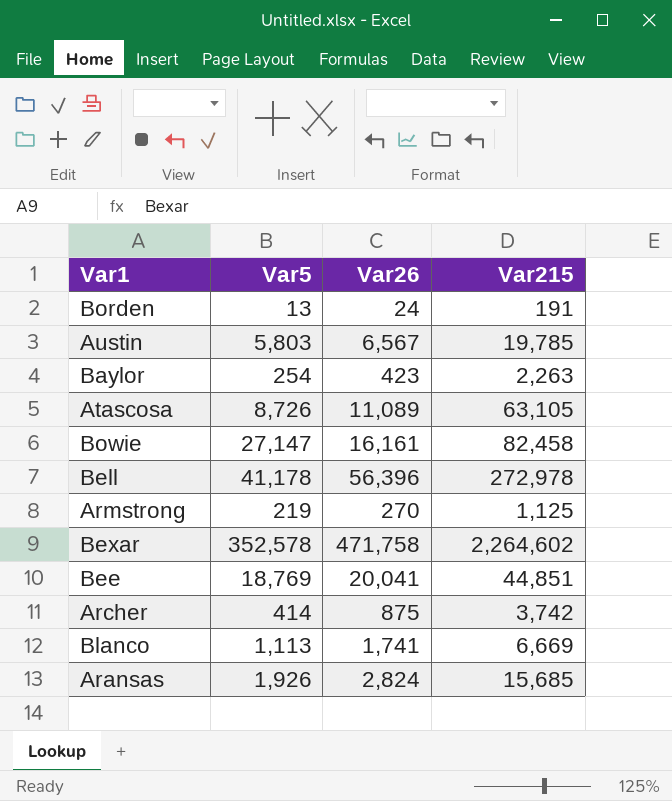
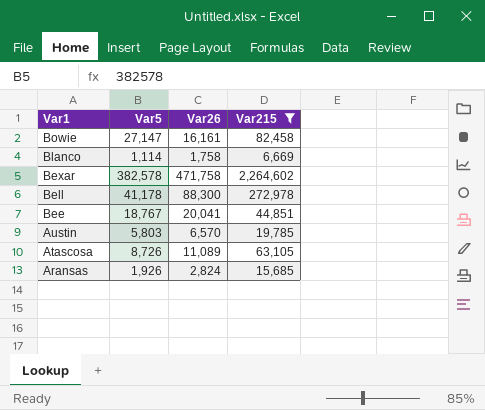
filter: none -> Var215 >= 6,669
row order: none -> Var1 descending
Blanco | Var5: 1,113 -> 1,114
Blanco | Var26: 1,741 -> 1,758
Bexar | Var5: 352,578 -> 382,578
Bell | Var26: 56,396 -> 88,300
Bee | Var5: 18,769 -> 18,767
Austin | Var26: 6,567 -> 6,570

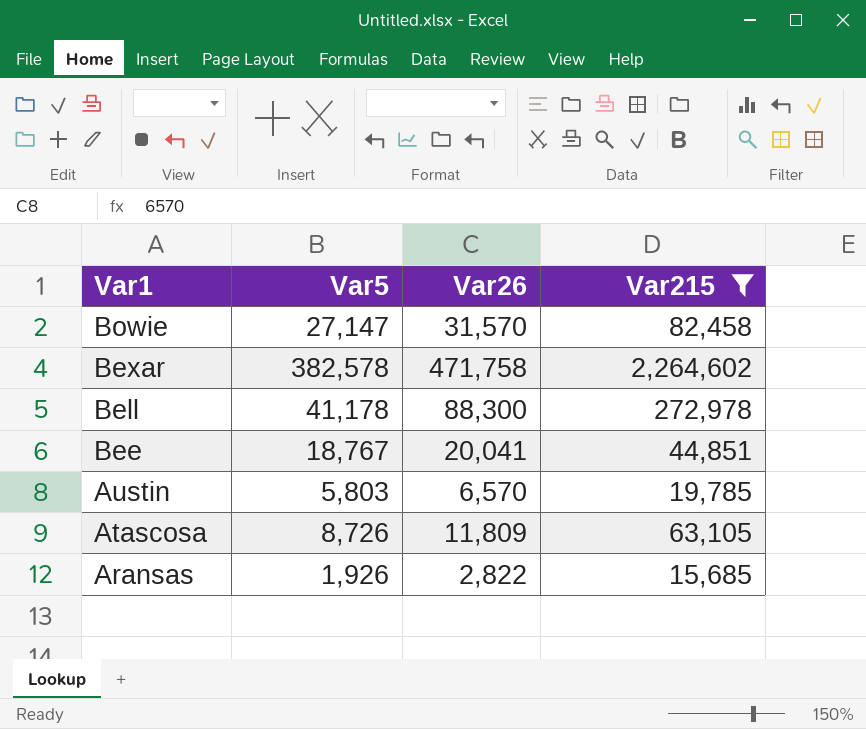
row Blanco: 1,114 | 1,758 | 6,669 -> none
Bowie | Var26: 16,161 -> 31,570
Atascosa | Var26: 11,089 -> 11,809
Aransas | Var26: 2,824 -> 2,822

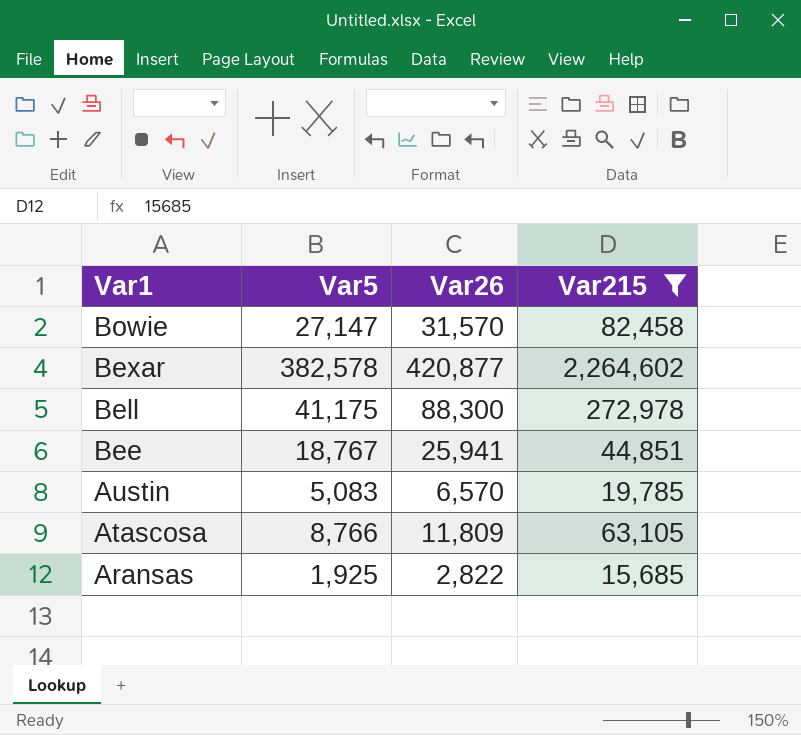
Bexar | Var26: 471,758 -> 420,877
Bell | Var5: 41,178 -> 41,175
Bee | Var26: 20,041 -> 25,941
Austin | Var5: 5,803 -> 5,083
Atascosa | Var5: 8,726 -> 8,766
Aransas | Var5: 1,926 -> 1,925

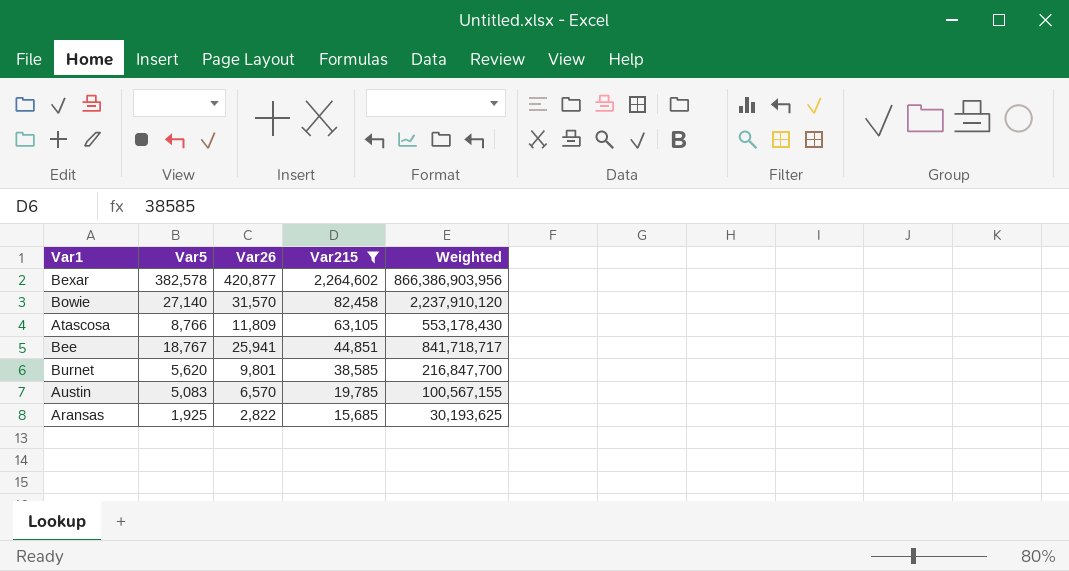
row order: Var1 descending -> Var215 descending
column Weighted | formula: none -> [Var5] * [Var215]
row Bell: 41,175 | 88,300 | 272,978 -> none
Bowie | Var5: 27,147 -> 27,140
row Burnet: none -> 5,620 | 9,801 | 38,585 | 216,847,700

